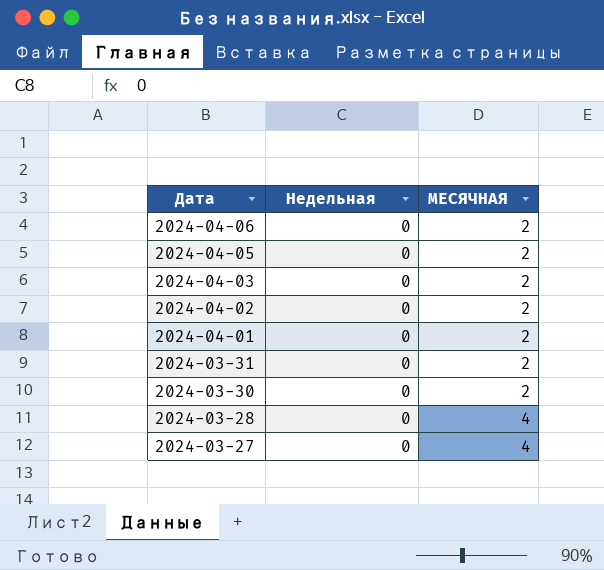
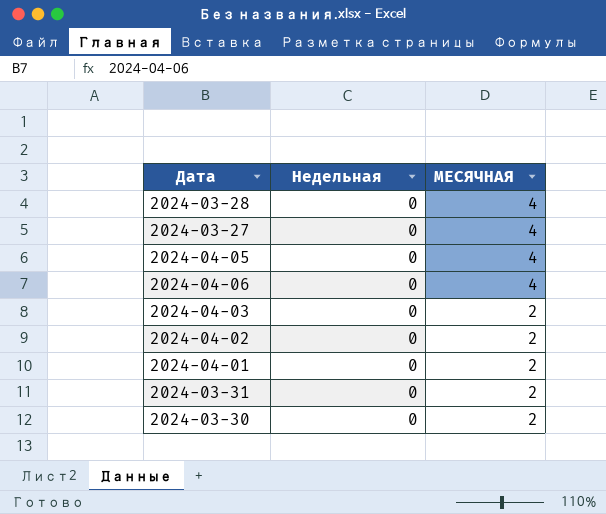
row order: Дата descending -> МЕСЯЧНАЯ descending
2024-04-05 | МЕСЯЧНАЯ: 2 -> 4
2024-04-06 | МЕСЯЧНАЯ: 2 -> 4

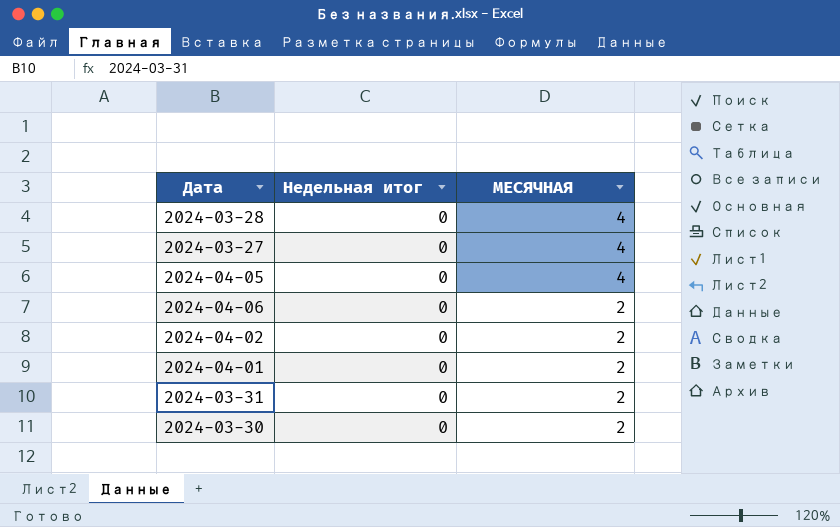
column name: Недельная -> Недельная итог
row 2024-04-03: 0 | 2 -> none
2024-04-06 | МЕСЯЧНАЯ: 4 -> 2

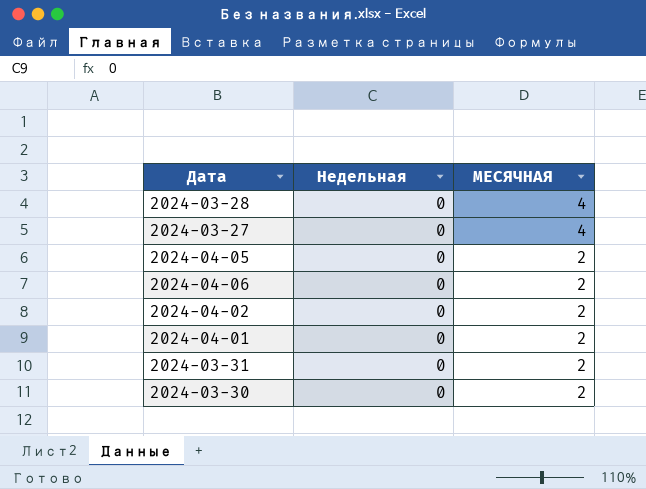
column name: Недельная итог -> Недельная
2024-04-05 | МЕСЯЧНАЯ: 4 -> 2

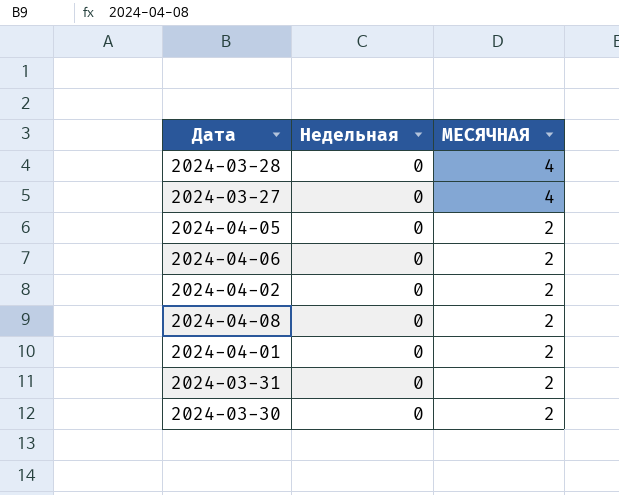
row 2024-04-08: none -> 0 | 2

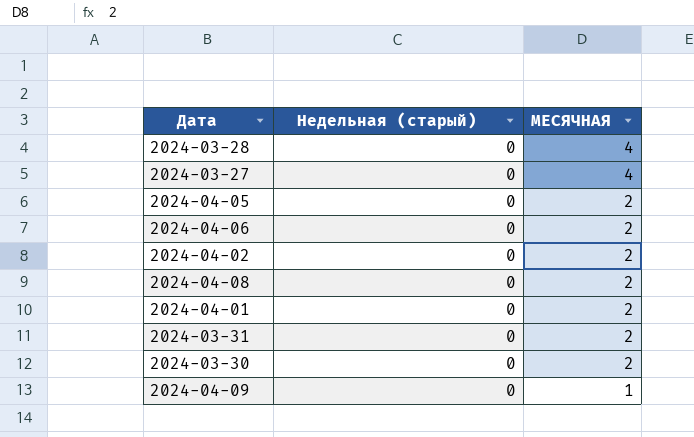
column name: Недельная -> Недельная (старый)
row 2024-04-09: none -> 0 | 1

